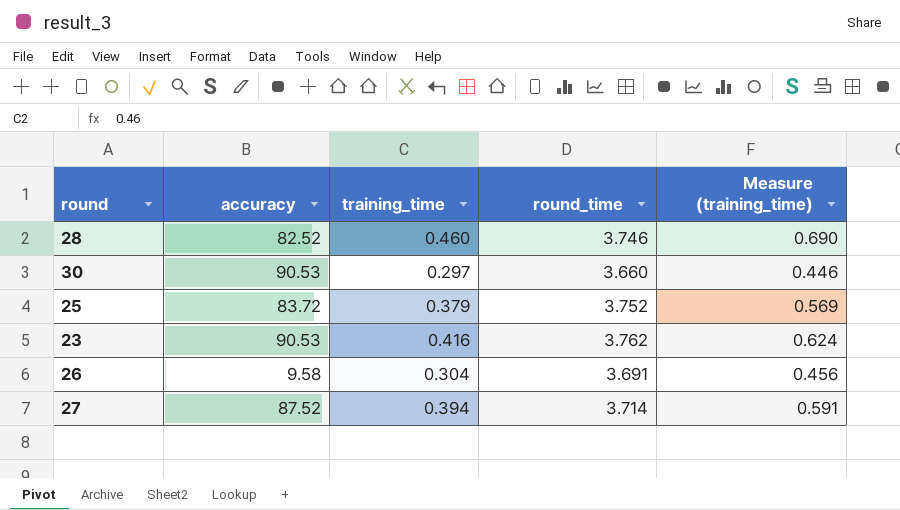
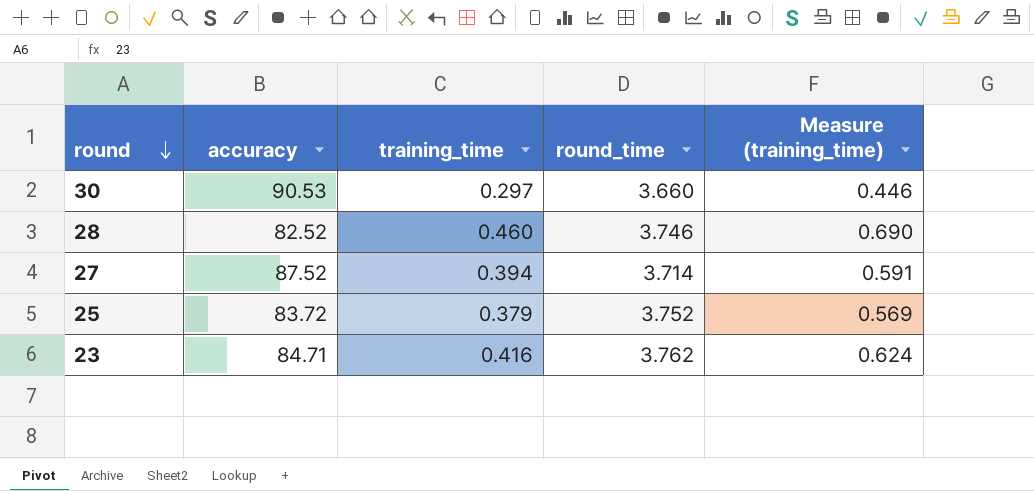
row order: none -> round descending
row 26: 9.58 | 0.304 | 3.691 | 0.456 -> none
23 | accuracy: 90.53 -> 84.71

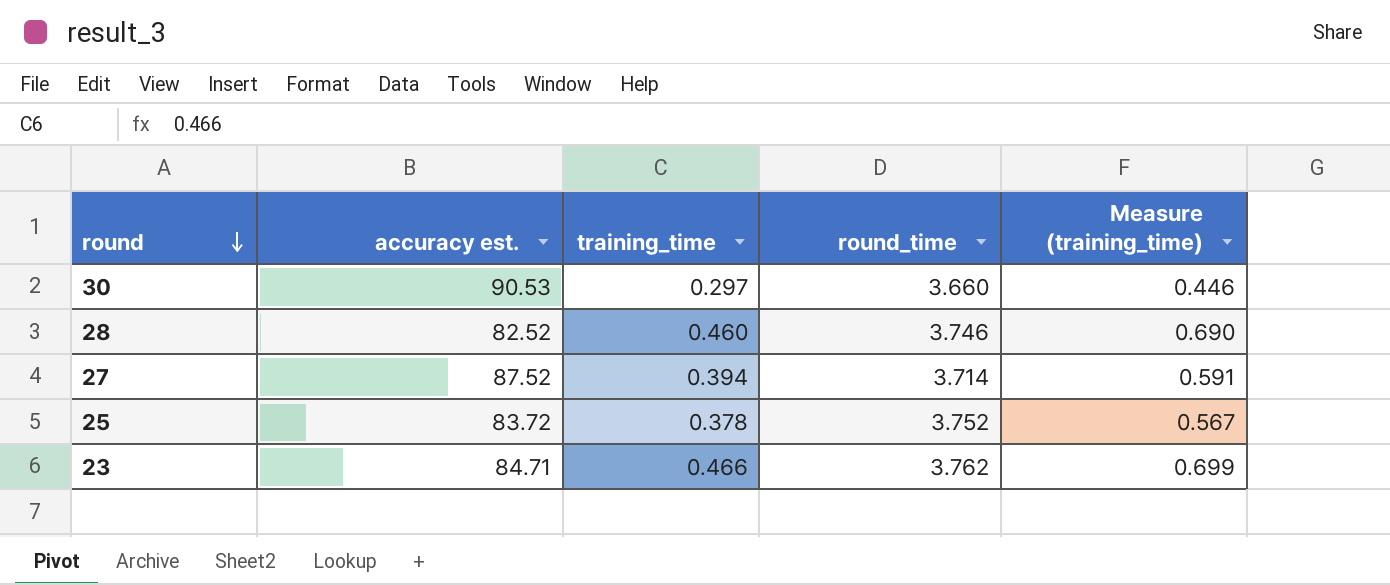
column name: accuracy -> accuracy est.
25 | training_time: 0.379 -> 0.378
25 | Measure (training_time): 0.569 -> 0.567
23 | training_time: 0.416 -> 0.466
23 | Measure (training_time): 0.624 -> 0.699

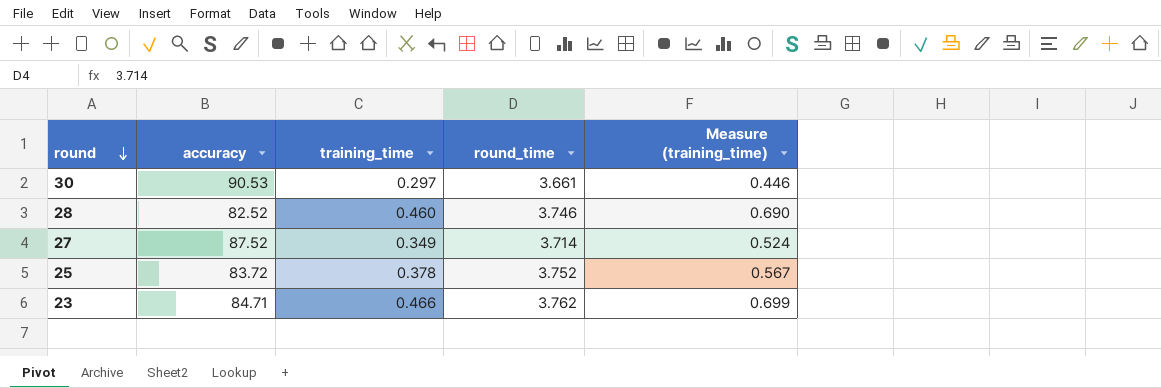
column name: accuracy est. -> accuracy
30 | round_time: 3.660 -> 3.661
27 | training_time: 0.394 -> 0.349
27 | Measure (training_time): 0.591 -> 0.524

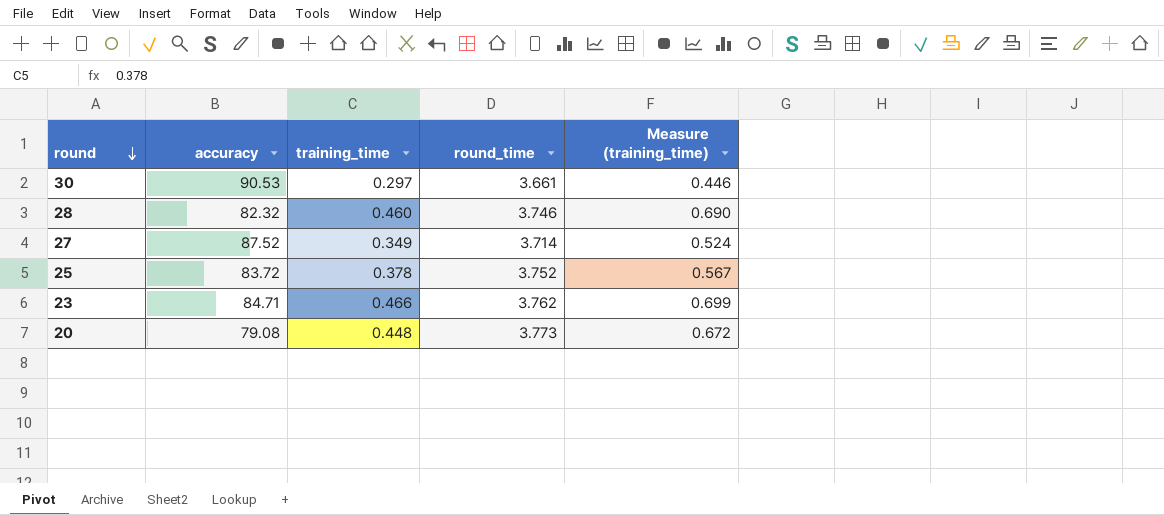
28 | accuracy: 82.52 -> 82.32
row 20: none -> 79.08 | 0.448 | 3.773 | 0.672

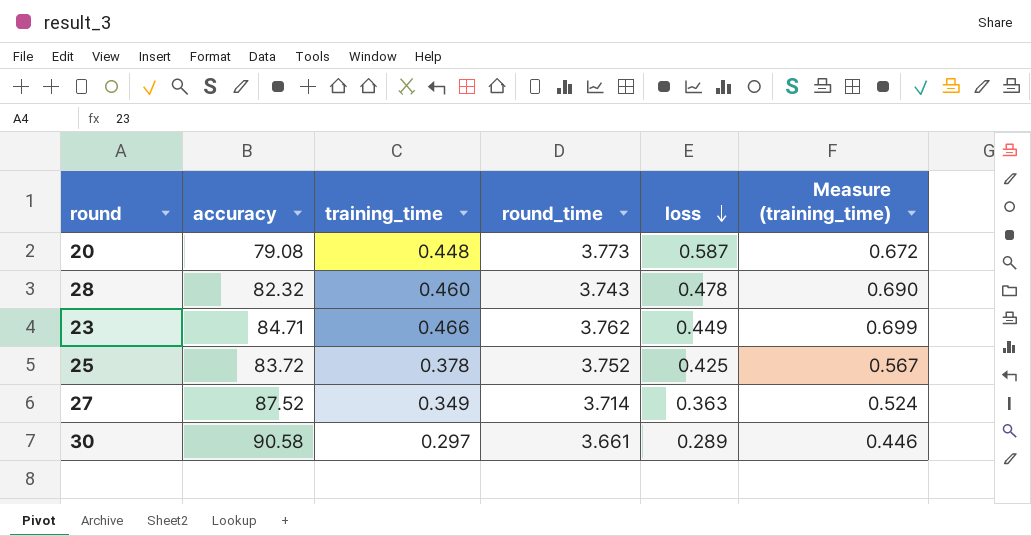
row order: round descending -> loss descending
column loss | position: none -> 5
28 | round_time: 3.746 -> 3.743
30 | accuracy: 90.53 -> 90.58

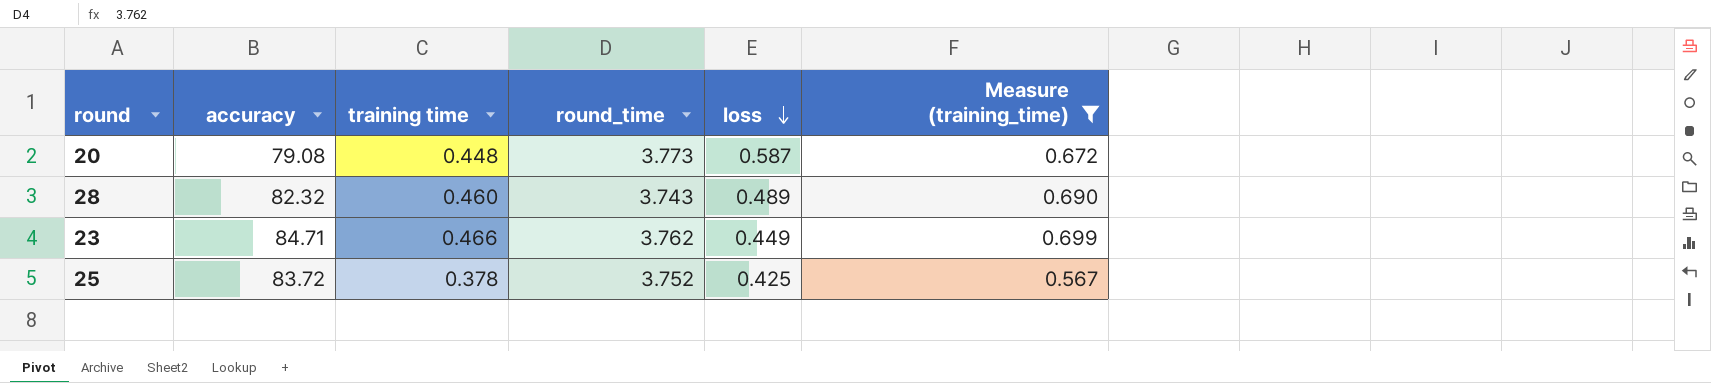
filter: none -> Measure (training_time) >= 0.567
column name: training_time -> training time
28 | loss: 0.478 -> 0.489

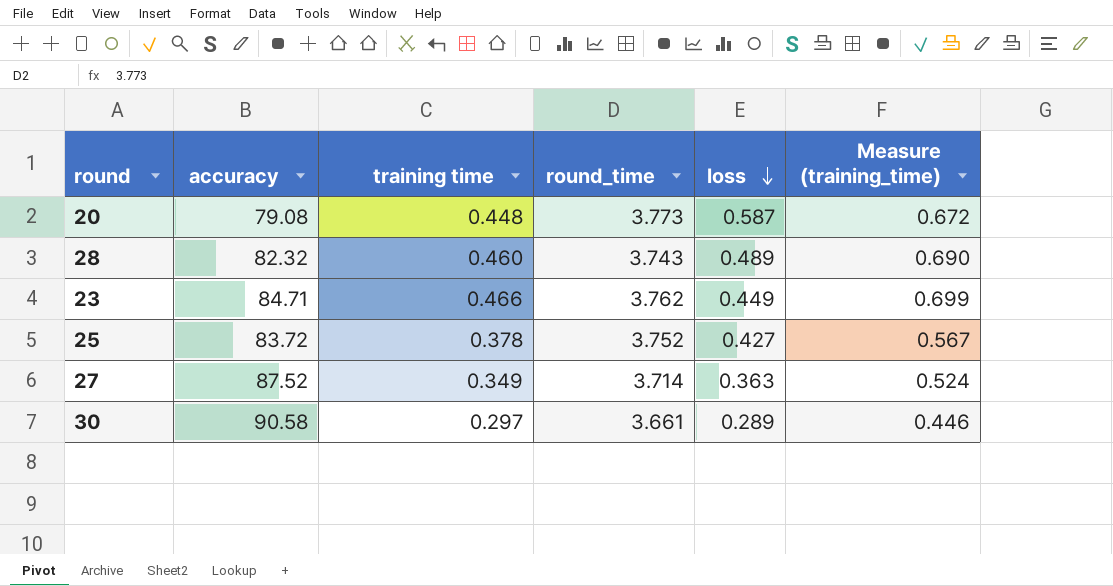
filter: Measure (training_time) >= 0.567 -> none
25 | loss: 0.425 -> 0.427

